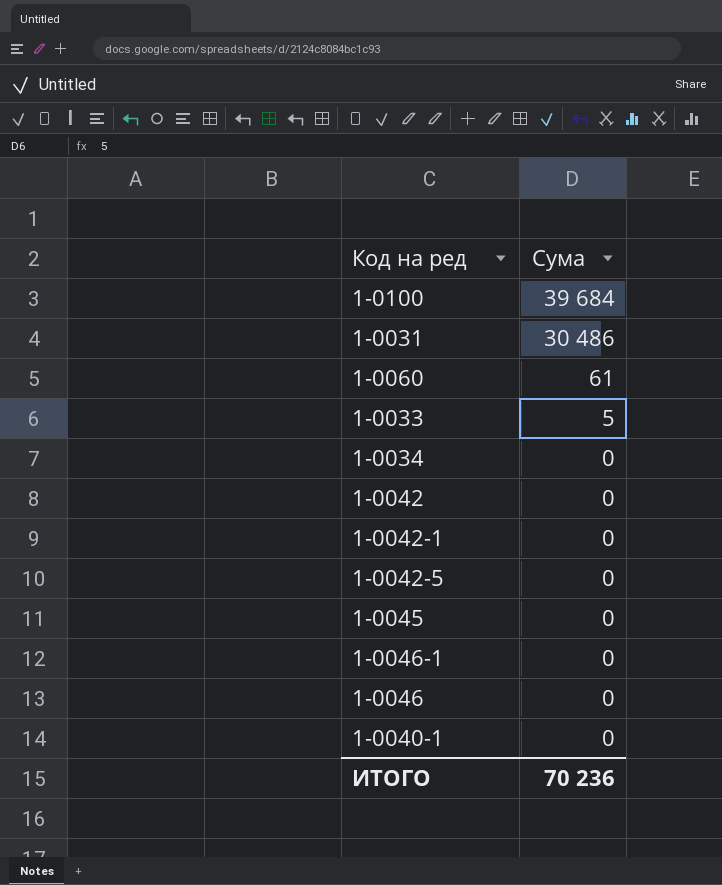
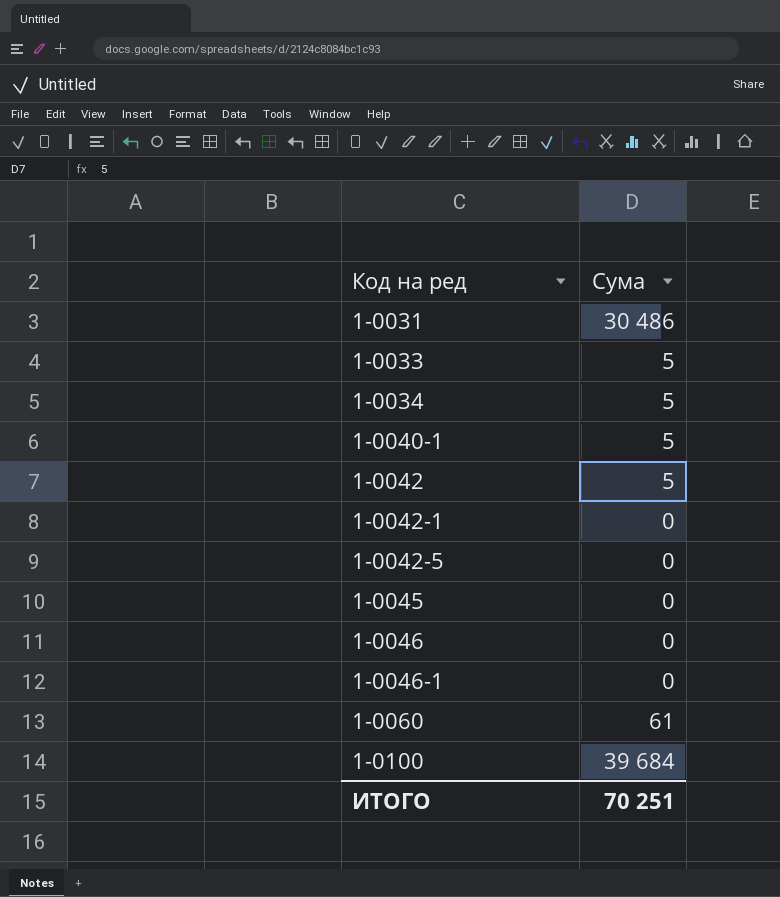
row order: Сума descending -> Код на ред ascending
1-0034 | Сума: 0 -> 5
1-0040-1 | Сума: 0 -> 5
1-0042 | Сума: 0 -> 5
ИТОГО | Сума: 70 236 -> 70 251

